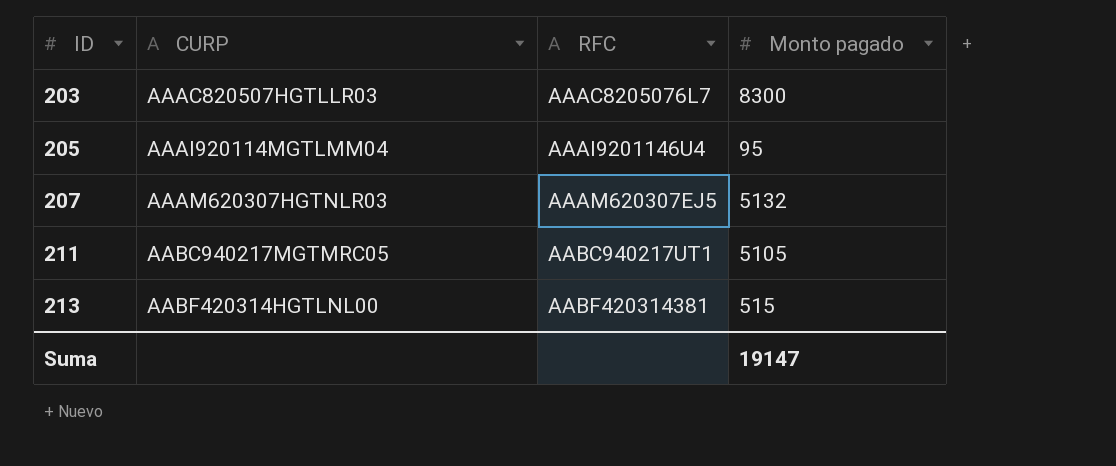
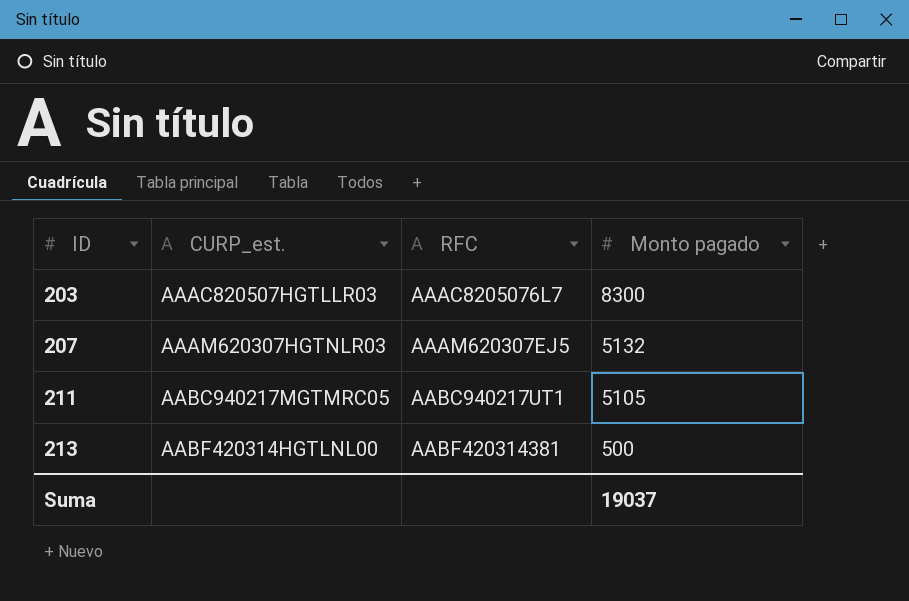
column name: CURP -> CURP_est.
row 205: AAAI920114MGTLMM04 | AAAI9201146U4 | 95 -> none
213 | Monto pagado: 515 -> 500
Suma | Monto pagado: 19147 -> 19037

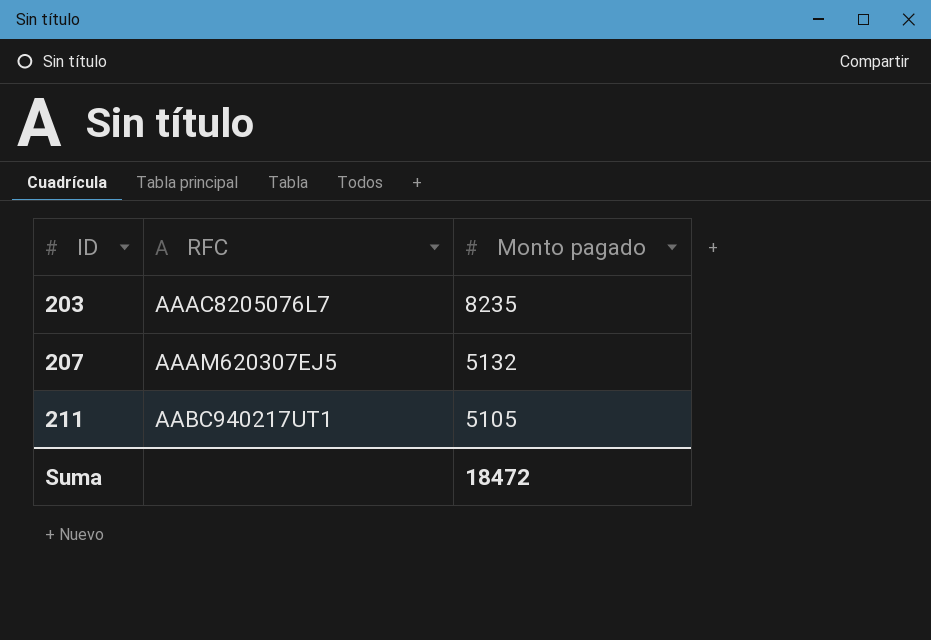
column CURP_est. | position: 2 -> none
row 213: AABF420314HGTLNL00 | AABF420314381 | 500 -> none
203 | Monto pagado: 8300 -> 8235
Suma | Monto pagado: 19037 -> 18472

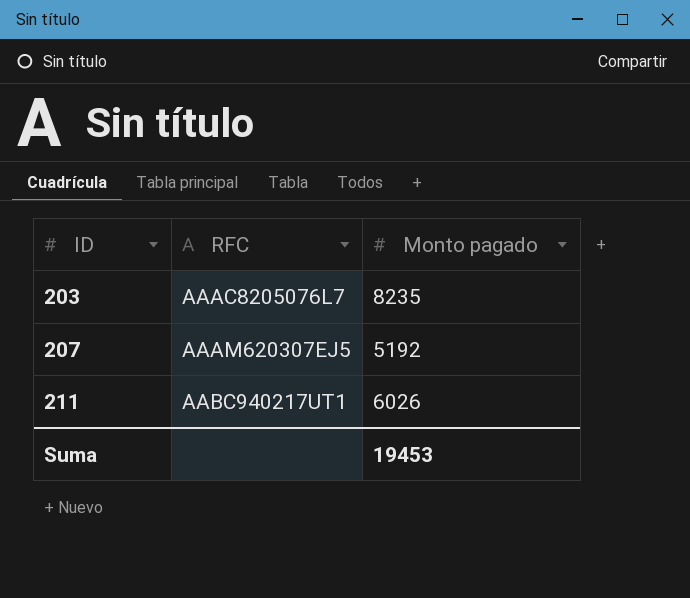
207 | Monto pagado: 5132 -> 5192
211 | Monto pagado: 5105 -> 6026
Suma | Monto pagado: 18472 -> 19453

